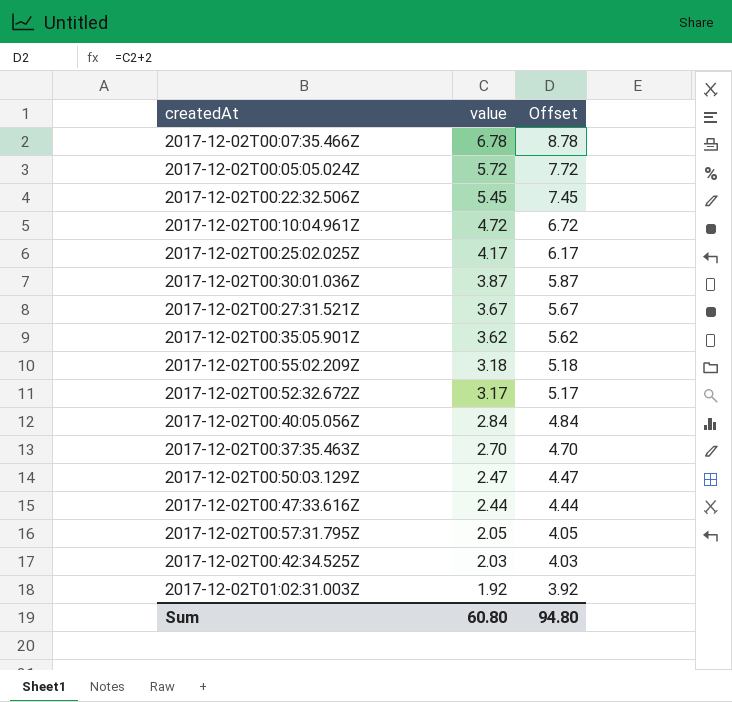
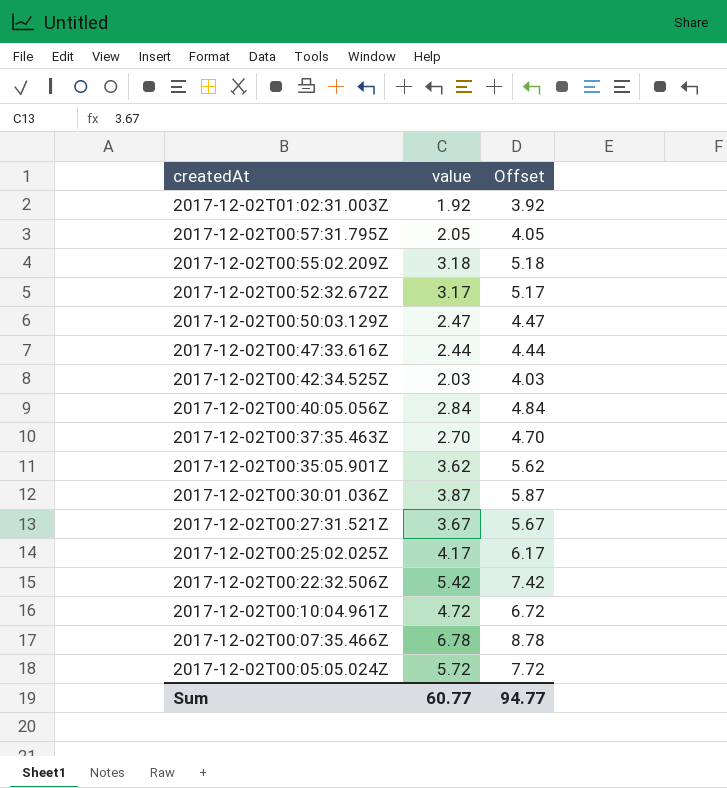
row order: value descending -> createdAt descending
2017-12-02T00:22:32.506Z | value: 5.45 -> 5.42
2017-12-02T00:22:32.506Z | Offset: 7.45 -> 7.42
Sum | value: 60.80 -> 60.77
Sum | Offset: 94.80 -> 94.77

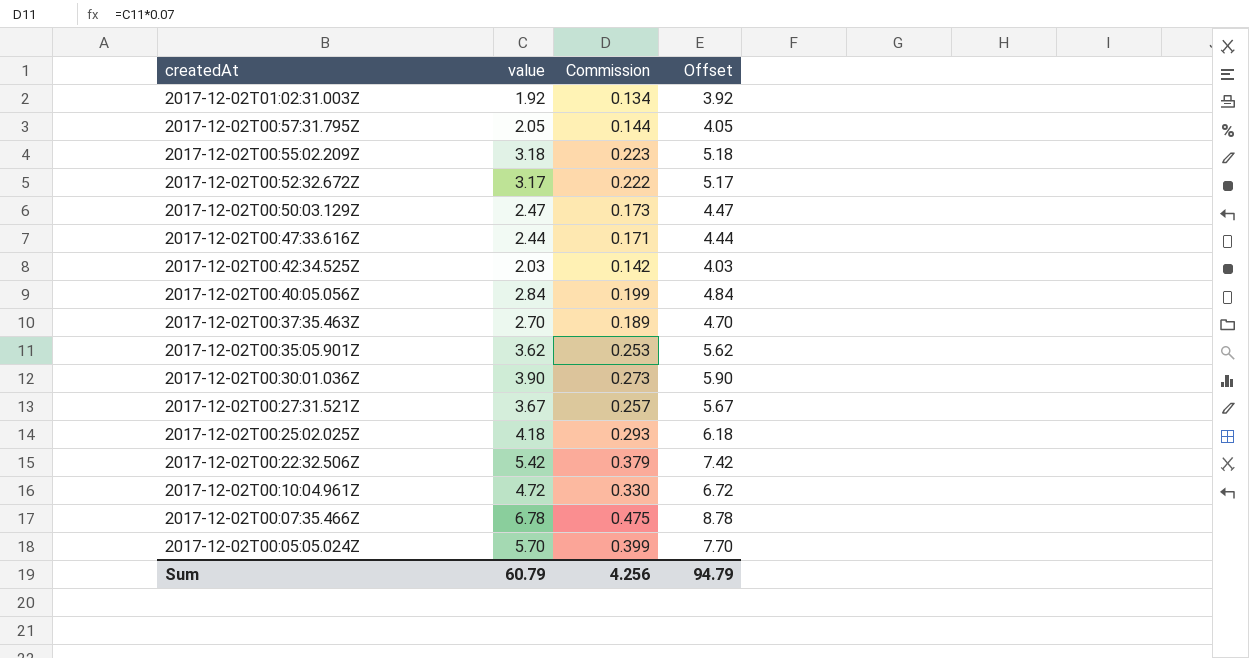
column Commission | formula: none -> [value] * 0.07
2017-12-02T00:30:01.036Z | value: 3.87 -> 3.90
2017-12-02T00:30:01.036Z | Offset: 5.87 -> 5.90
2017-12-02T00:25:02.025Z | value: 4.17 -> 4.18
2017-12-02T00:25:02.025Z | Offset: 6.17 -> 6.18
2017-12-02T00:05:05.024Z | value: 5.72 -> 5.70
2017-12-02T00:05:05.024Z | Offset: 7.72 -> 7.70
Sum | value: 60.77 -> 60.79
Sum | Offset: 94.77 -> 94.79

